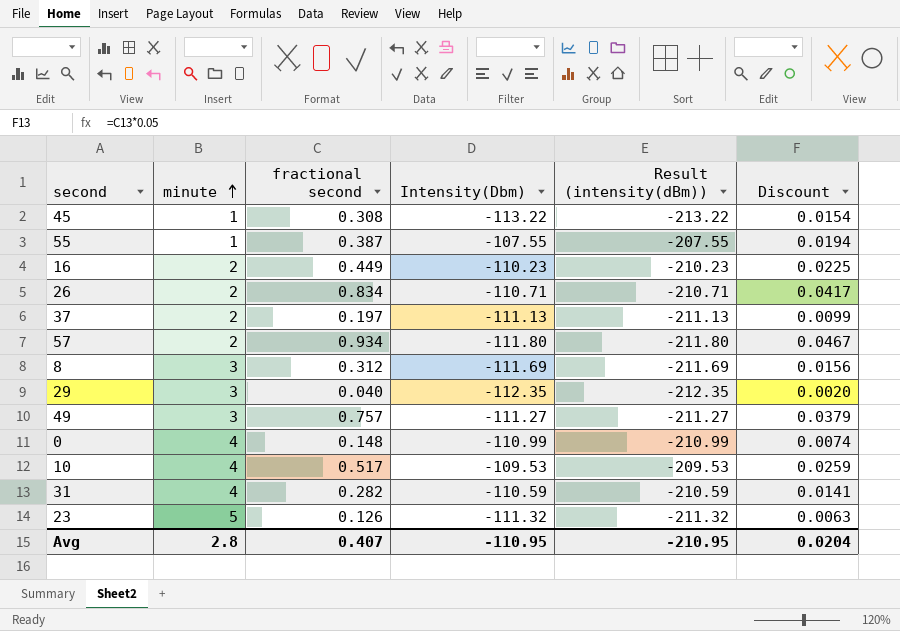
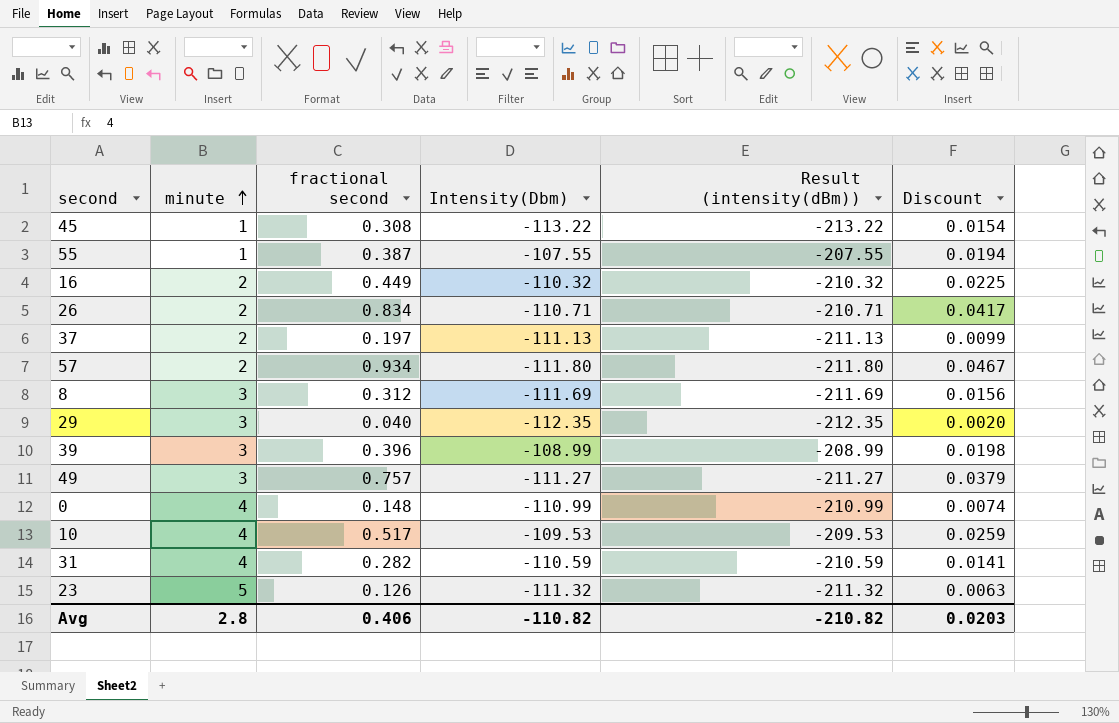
16 | Intensity(Dbm): -110.23 -> -110.32
16 | Result (intensity(dBm)): -210.23 -> -210.32
row 39: none -> 3 | 0.396 | -108.99 | -208.99 | 0.0198
Avg | fractional second: 0.407 -> 0.406
Avg | Intensity(Dbm): -110.95 -> -110.82
Avg | Result (intensity(dBm)): -210.95 -> -210.82
Avg | Discount: 0.0204 -> 0.0203

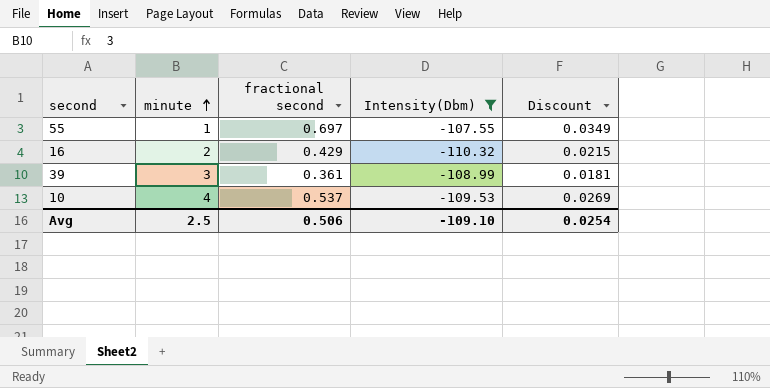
filter: none -> Intensity(Dbm) >= -110.32
column Result (intensity(dBm)) | formula: [Intensity(Dbm)] - 100 -> none
55 | fractional second: 0.387 -> 0.697
55 | Discount: 0.0194 -> 0.0349
16 | fractional second: 0.449 -> 0.429
16 | Discount: 0.0225 -> 0.0215
39 | fractional second: 0.396 -> 0.361
39 | Discount: 0.0198 -> 0.0181
10 | fractional second: 0.517 -> 0.537
10 | Discount: 0.0259 -> 0.0269
Avg | minute: 2.8 -> 2.5
Avg | fractional second: 0.406 -> 0.506
Avg | Intensity(Dbm): -110.82 -> -109.10
Avg | Discount: 0.0203 -> 0.0254

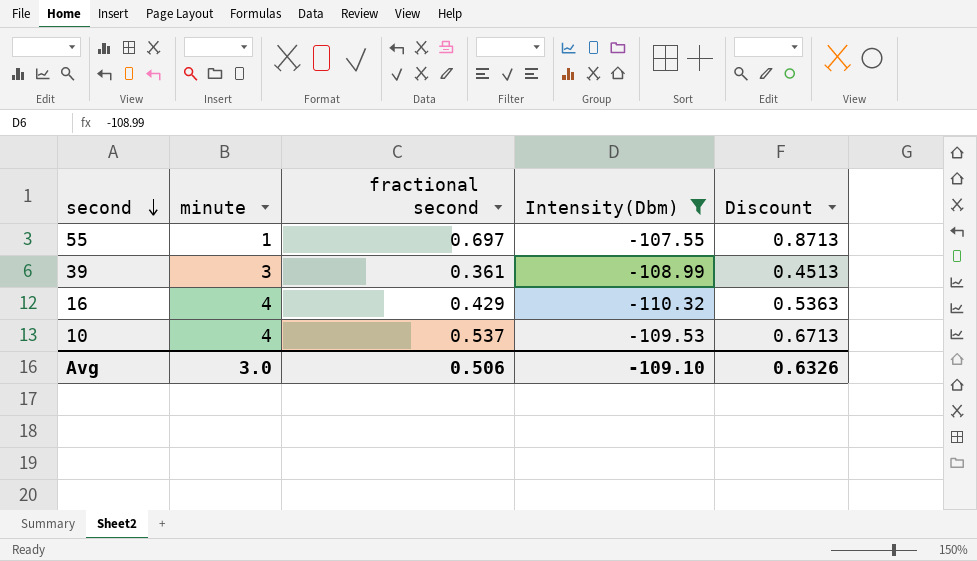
row order: minute ascending -> second descending
column Discount | formula: [fractional second] * 0.05 -> [fractional second] * 1.25
16 | minute: 2 -> 4
Avg | minute: 2.5 -> 3.0
Avg | Discount: 0.0254 -> 0.6326

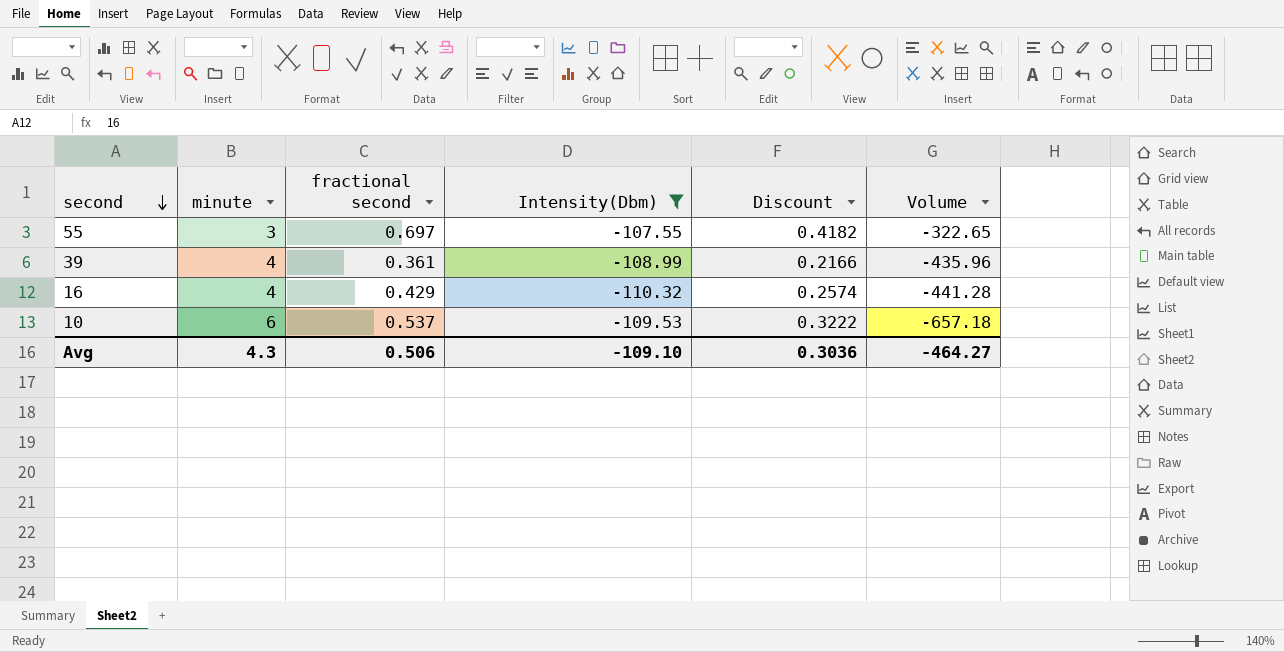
column Discount | formula: [fractional second] * 1.25 -> [fractional second] * 0.6
column Volume | formula: none -> [minute] * [Intensity(Dbm)]
55 | minute: 1 -> 3
39 | minute: 3 -> 4
10 | minute: 4 -> 6
Avg | minute: 3.0 -> 4.3
Avg | Discount: 0.6326 -> 0.3036

